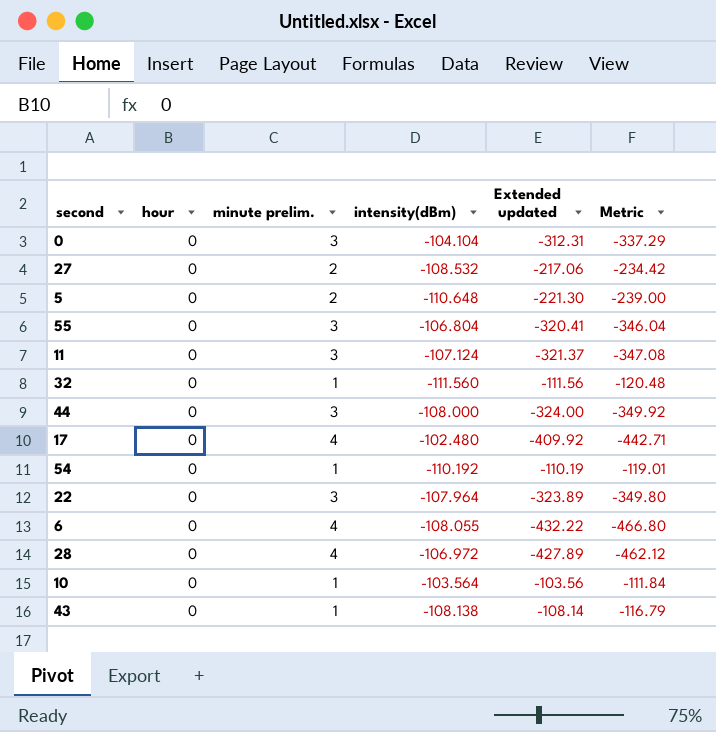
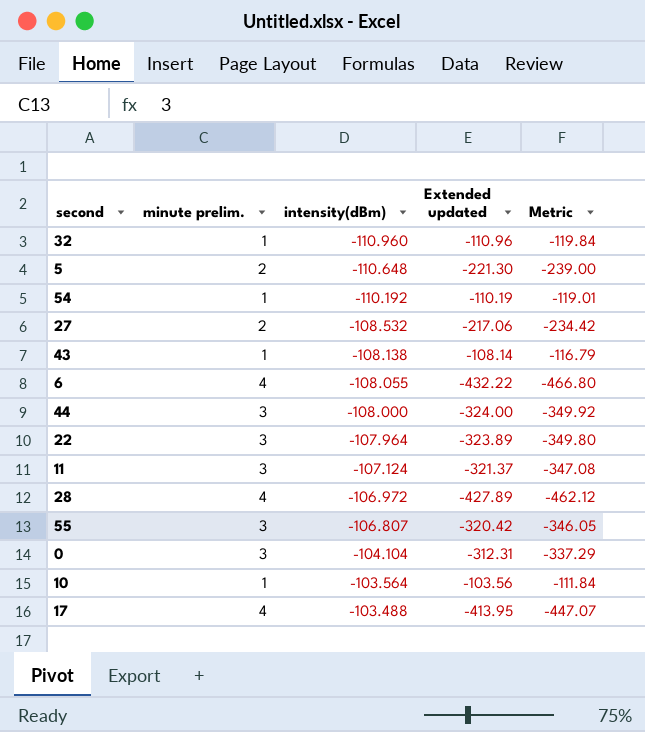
row order: none -> intensity(dBm) ascending
column hour | position: 2 -> none
32 | intensity(dBm): -111.560 -> -110.960
32 | Extended updated: -111.56 -> -110.96
32 | Metric: -120.48 -> -119.84
55 | intensity(dBm): -106.804 -> -106.807
55 | Extended updated: -320.41 -> -320.42
55 | Metric: -346.04 -> -346.05
17 | intensity(dBm): -102.480 -> -103.488
17 | Extended updated: -409.92 -> -413.95
17 | Metric: -442.71 -> -447.07

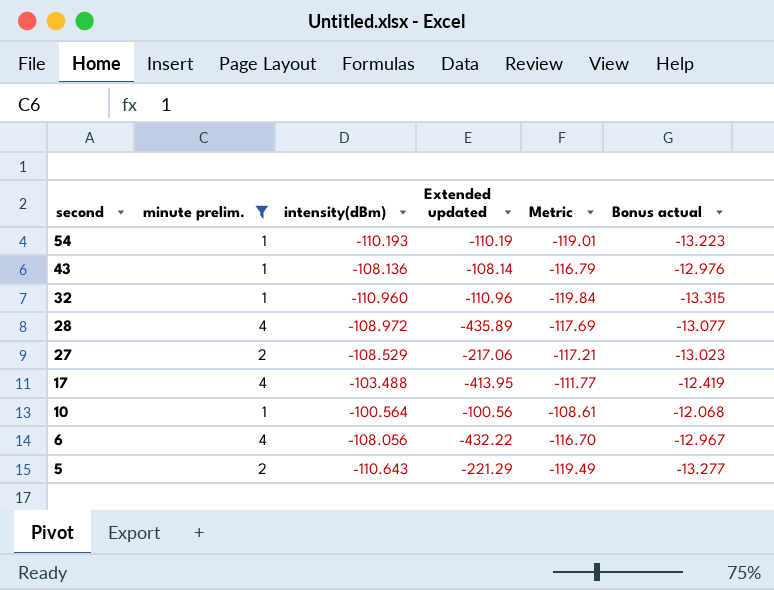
filter: none -> minute prelim. != 3
row order: intensity(dBm) ascending -> second descending
column Metric | formula: [Extended updated] * 1.08 -> [intensity(dBm)] * 1.08
column Bonus actual | formula: none -> [intensity(dBm)] * 0.12
54 | intensity(dBm): -110.192 -> -110.193
43 | intensity(dBm): -108.138 -> -108.136
28 | intensity(dBm): -106.972 -> -108.972
28 | Extended updated: -427.89 -> -435.89
27 | intensity(dBm): -108.532 -> -108.529
10 | intensity(dBm): -103.564 -> -100.564
10 | Extended updated: -103.56 -> -100.56
6 | intensity(dBm): -108.055 -> -108.056
5 | intensity(dBm): -110.648 -> -110.643
5 | Extended updated: -221.30 -> -221.29

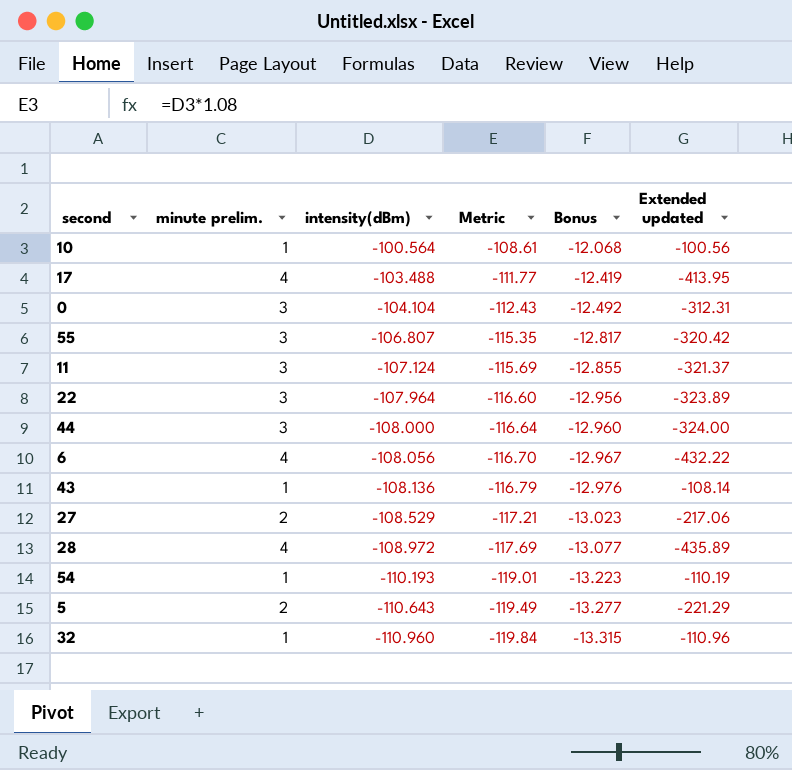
filter: minute prelim. != 3 -> none
row order: second descending -> intensity(dBm) descending
column name: Bonus actual -> Bonus
column Extended updated | position: 4 -> 6

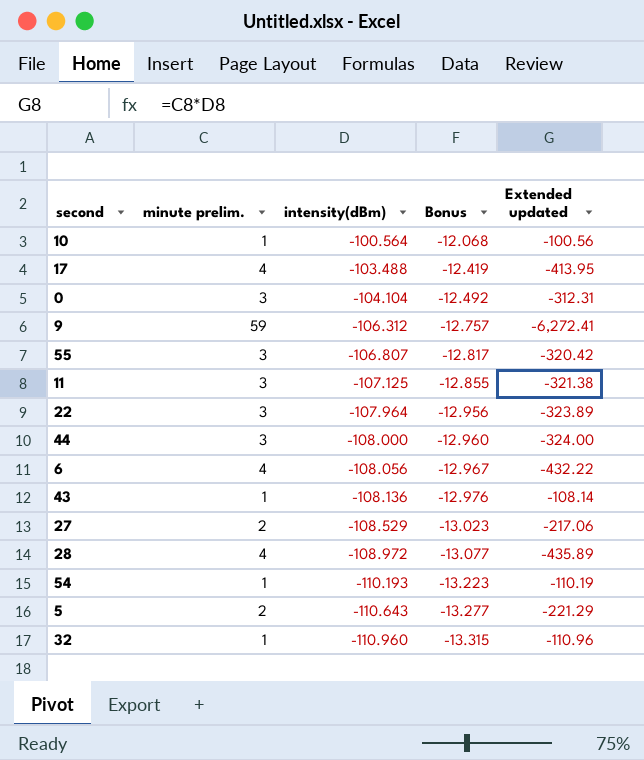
column Metric | formula: [intensity(dBm)] * 1.08 -> none
row 9: none -> 59 | -106.312 | -12.757 | -6,272.41
11 | intensity(dBm): -107.124 -> -107.125
11 | Extended updated: -321.37 -> -321.38

